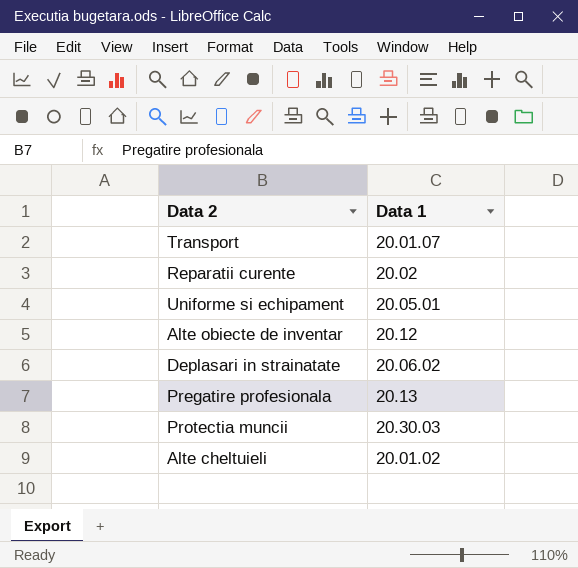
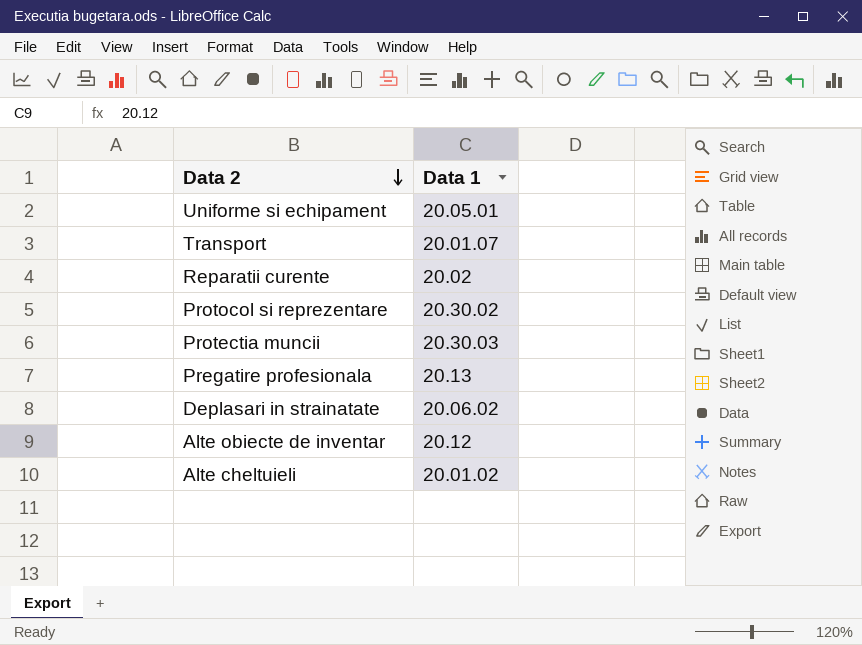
row order: none -> Data 2 descending
row Protocol si reprezentare: none -> 20.30.02

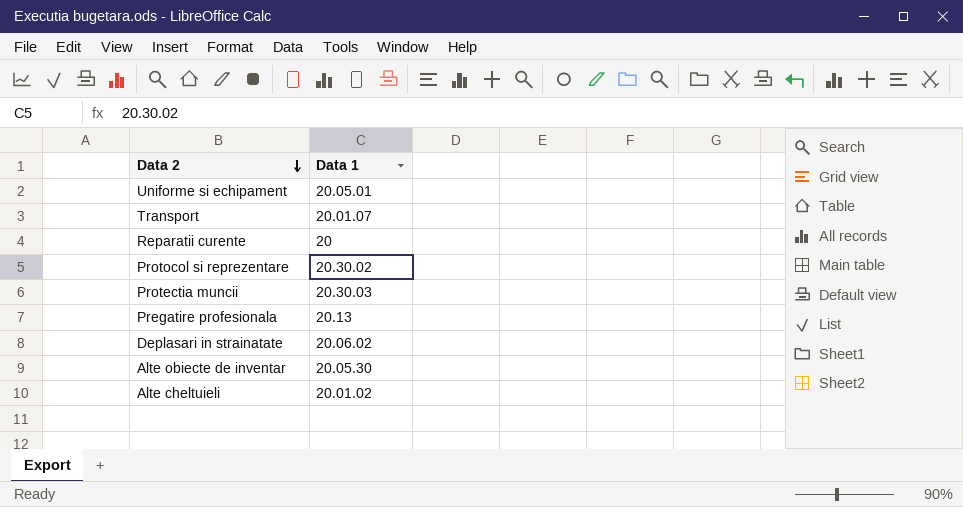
Reparatii curente | Data 1: 20.02 -> 20
Alte obiecte de inventar | Data 1: 20.12 -> 20.05.30

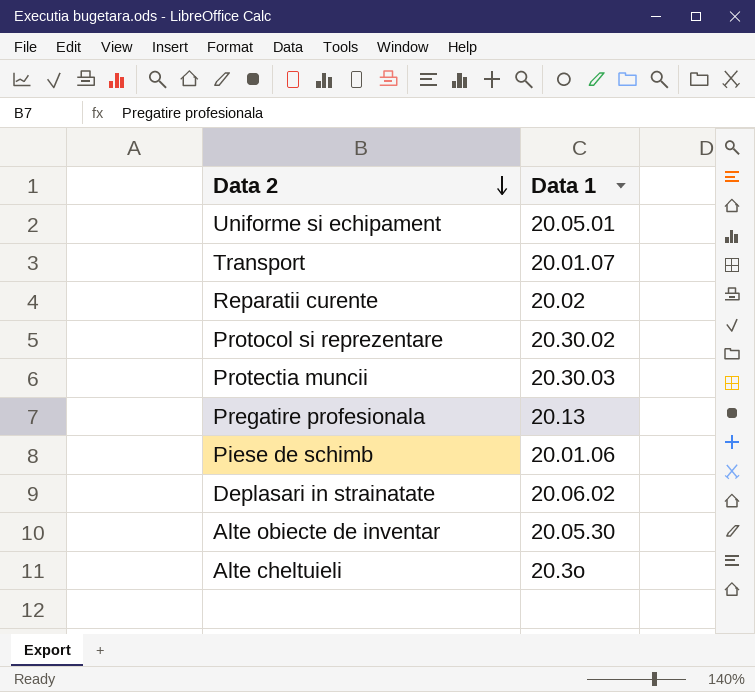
Reparatii curente | Data 1: 20 -> 20.02
row Piese de schimb: none -> 20.01.06
Alte cheltuieli | Data 1: 20.01.02 -> 20.3o

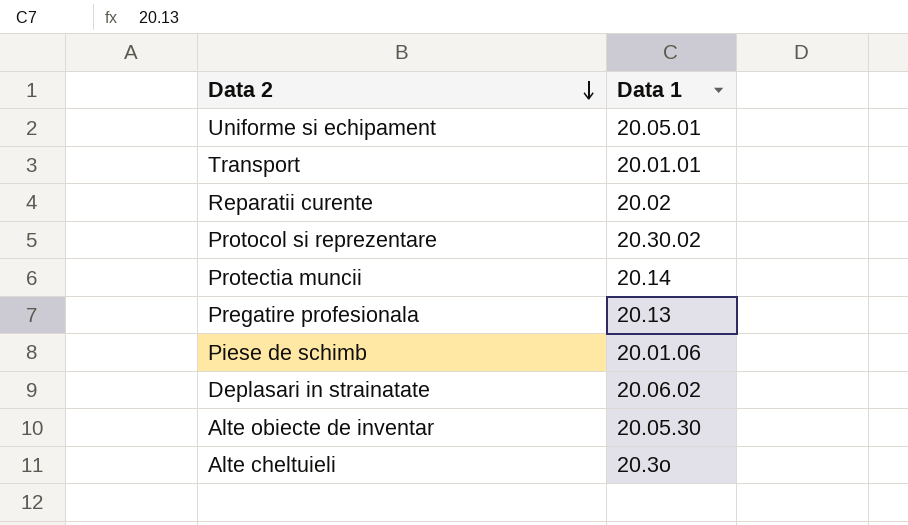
Transport | Data 1: 20.01.07 -> 20.01.01
Protectia muncii | Data 1: 20.30.03 -> 20.14

